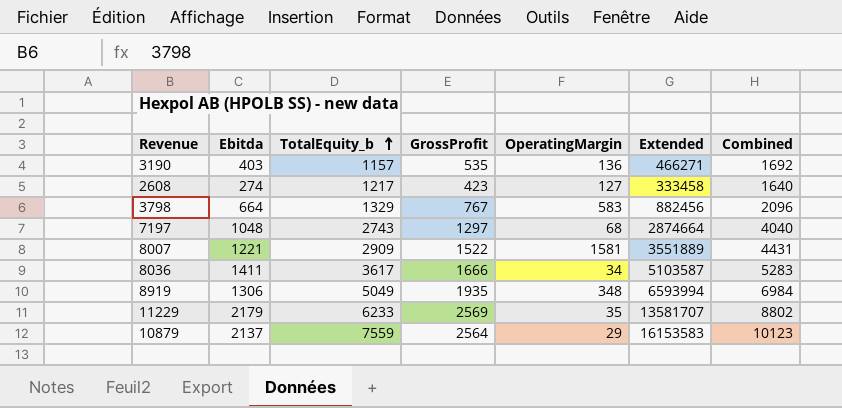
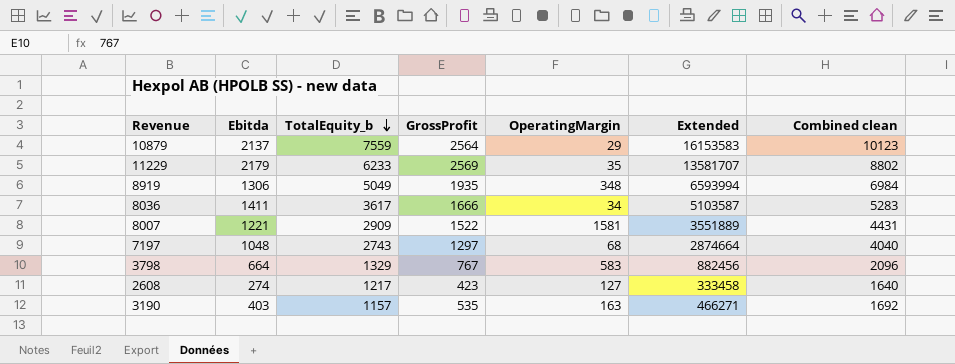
row order: TotalEquity_b ascending -> TotalEquity_b descending
column name: Combined -> Combined clean
3190 | OperatingMargin: 136 -> 163

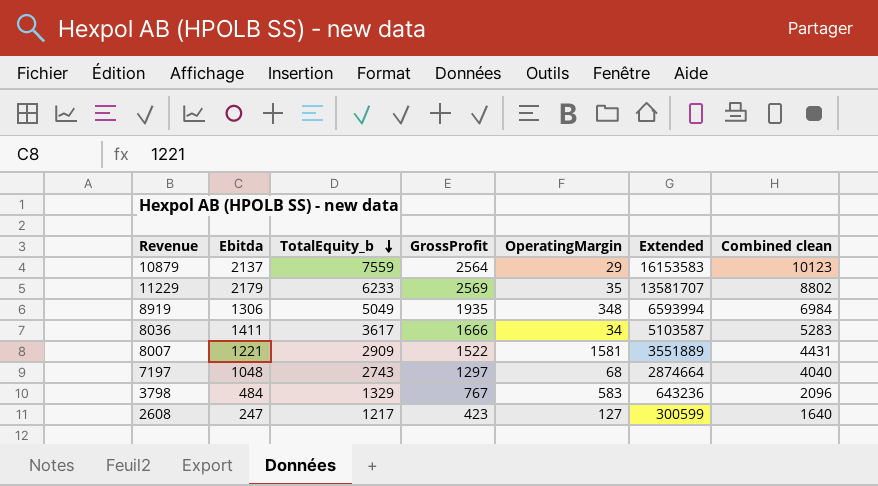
row 3190: 403 | 1157 | 535 | 163 | 466271 | 1692 -> none
3798 | Ebitda: 664 -> 484
3798 | Extended: 882456 -> 643236
2608 | Ebitda: 274 -> 247
2608 | Extended: 333458 -> 300599

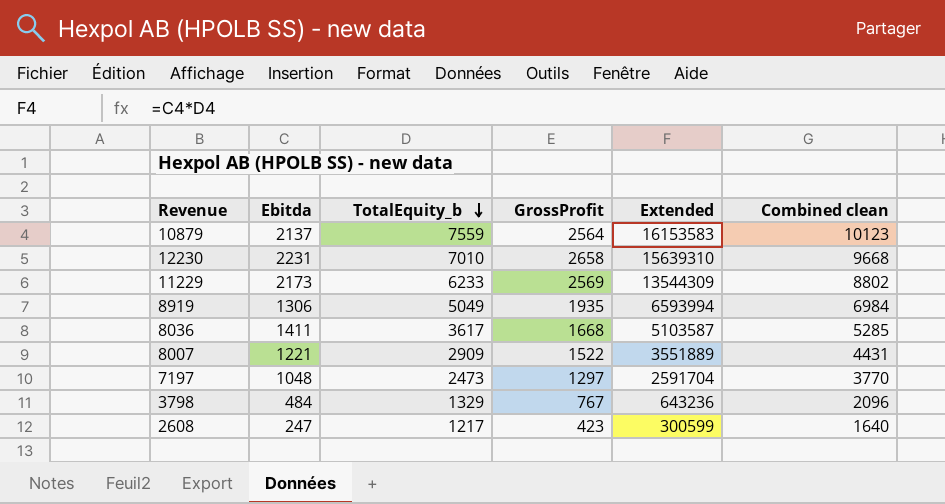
column OperatingMargin | position: 5 -> none
row 12230: none -> 2231 | 7010 | 2658 | 15639310 | 9668
11229 | Ebitda: 2179 -> 2173
11229 | Extended: 13581707 -> 13544309
8036 | GrossProfit: 1666 -> 1668
8036 | Combined clean: 5283 -> 5285
7197 | TotalEquity_b: 2743 -> 2473
7197 | Extended: 2874664 -> 2591704
7197 | Combined clean: 4040 -> 3770

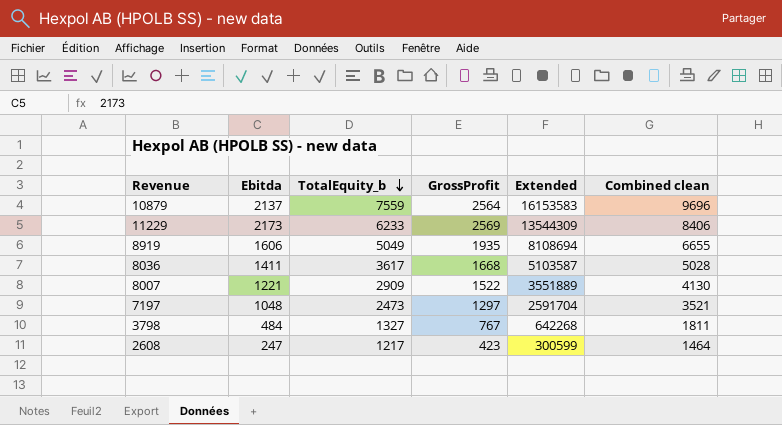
column Combined clean | formula: [TotalEquity_b] + [GrossProfit] -> [Ebitda] + [TotalEquity_b]
row 12230: 2231 | 7010 | 2658 | 15639310 | 9668 -> none
8919 | Ebitda: 1306 -> 1606
8919 | Extended: 6593994 -> 8108694
3798 | TotalEquity_b: 1329 -> 1327
3798 | Extended: 643236 -> 642268

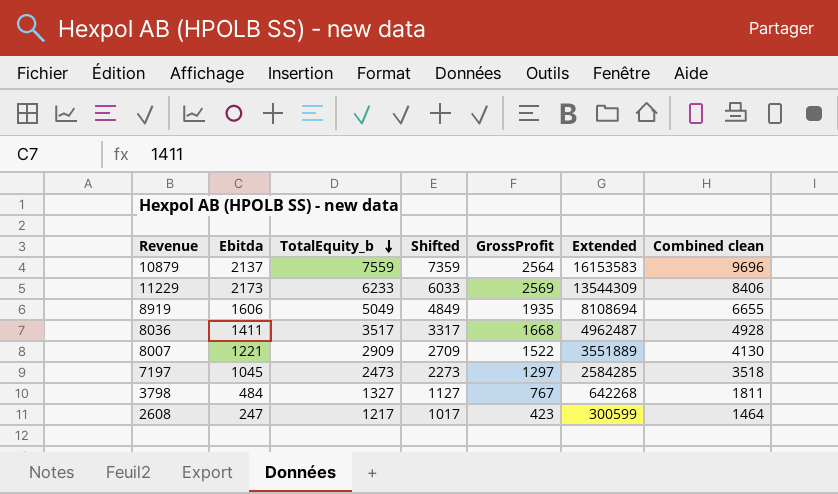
column Shifted | formula: none -> [TotalEquity_b] - 200
8036 | TotalEquity_b: 3617 -> 3517
8036 | Extended: 5103587 -> 4962487
8036 | Combined clean: 5028 -> 4928
7197 | Ebitda: 1048 -> 1045
7197 | Extended: 2591704 -> 2584285
7197 | Combined clean: 3521 -> 3518

